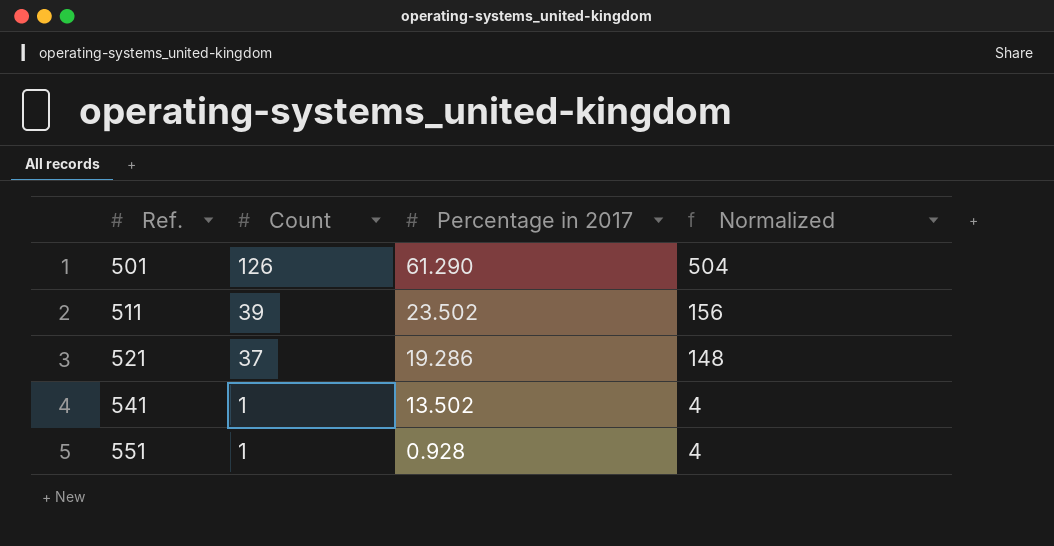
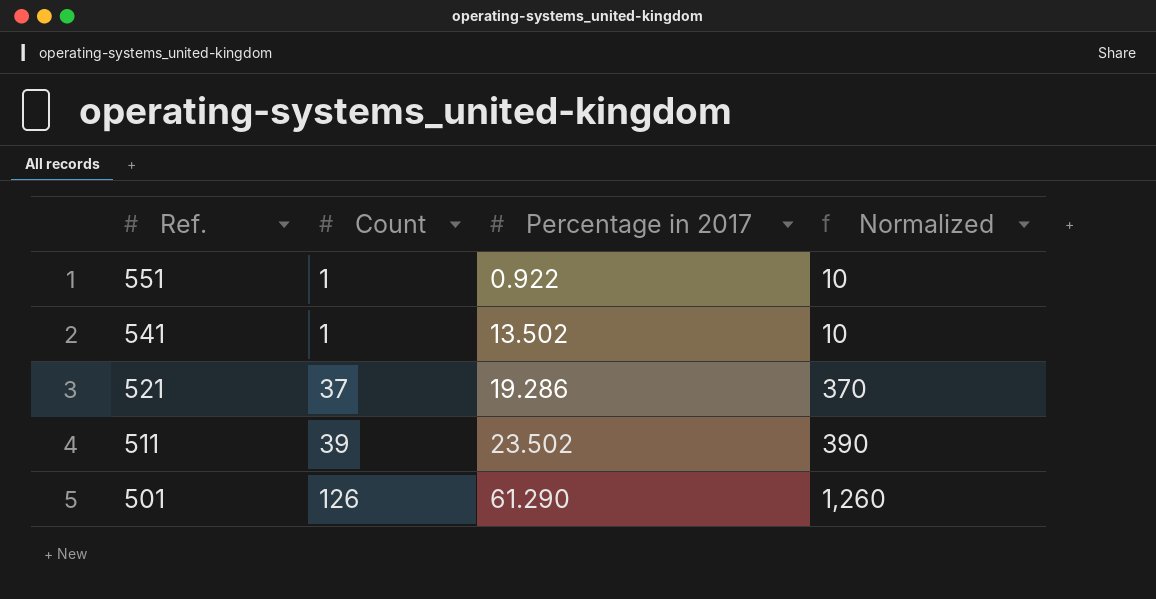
row order: Ref. ascending -> Ref. descending
column Normalized | formula: [Count] * 4 -> [Count] * 10
551 | Percentage in 2017: 0.928 -> 0.922

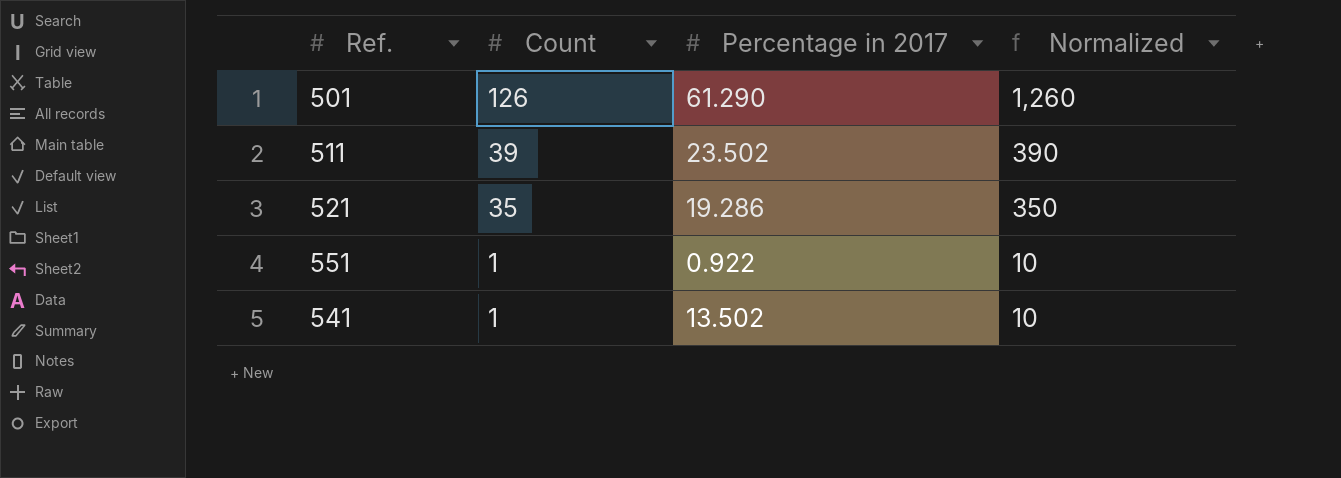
row order: Ref. descending -> Count descending
521 | Count: 37 -> 35
521 | Normalized: 370 -> 350

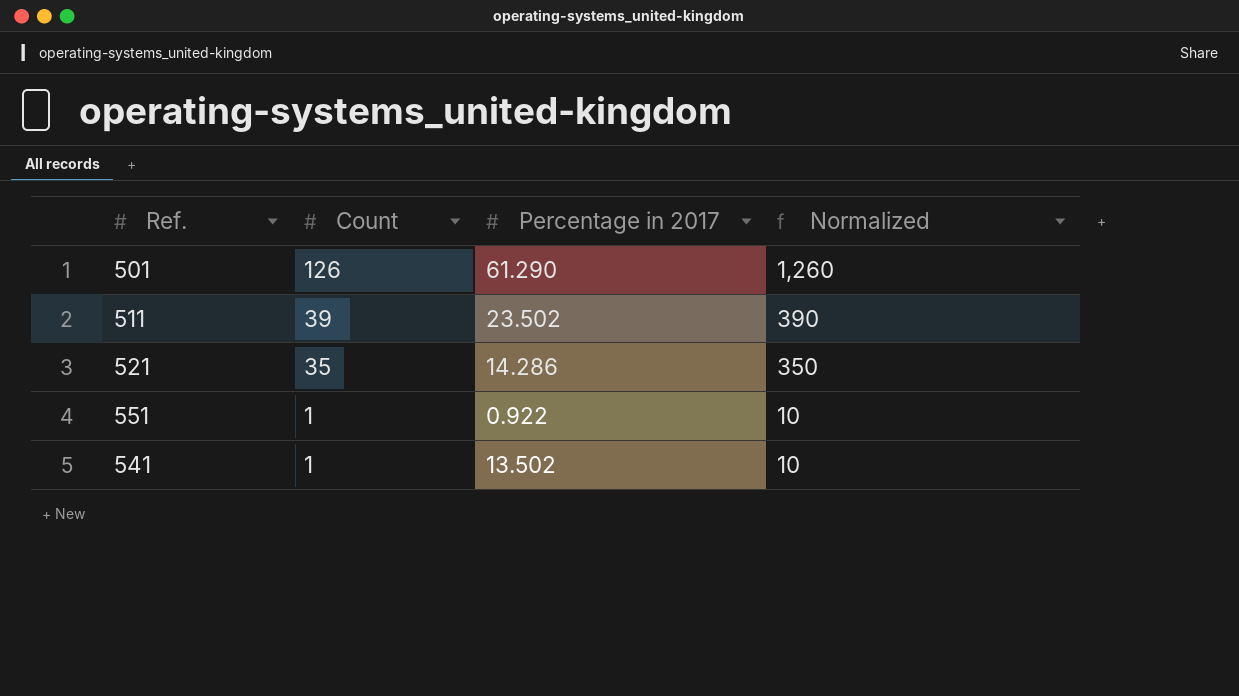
521 | Percentage in 2017: 19.286 -> 14.286

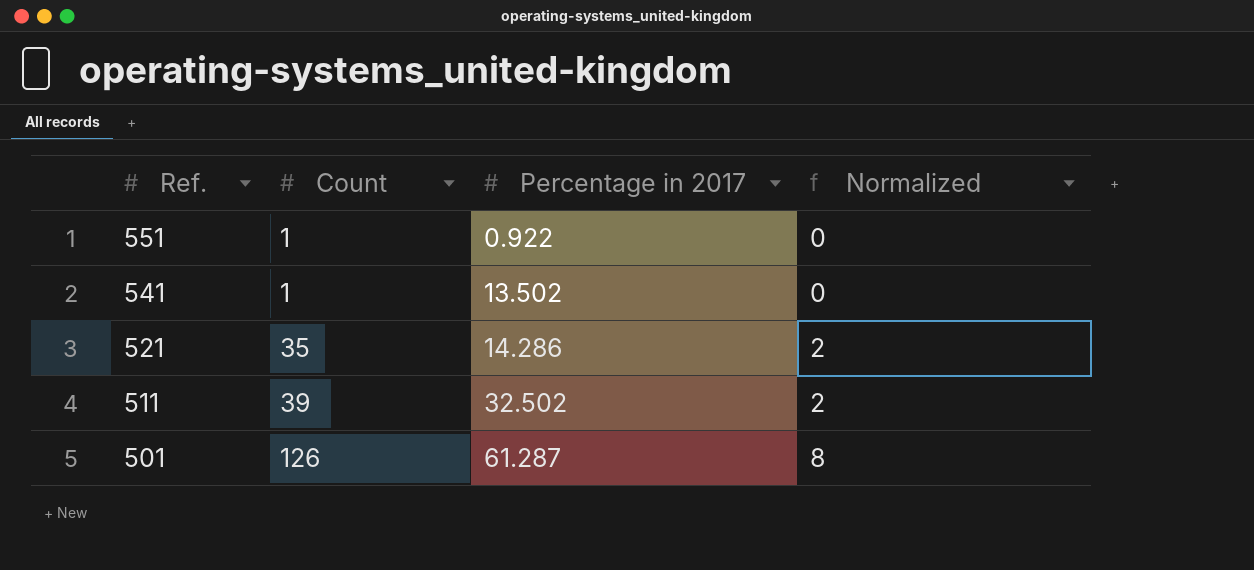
row order: Count descending -> Ref. descending
column Normalized | formula: [Count] * 10 -> [Count] * 0.06
511 | Percentage in 2017: 23.502 -> 32.502
501 | Percentage in 2017: 61.290 -> 61.287

